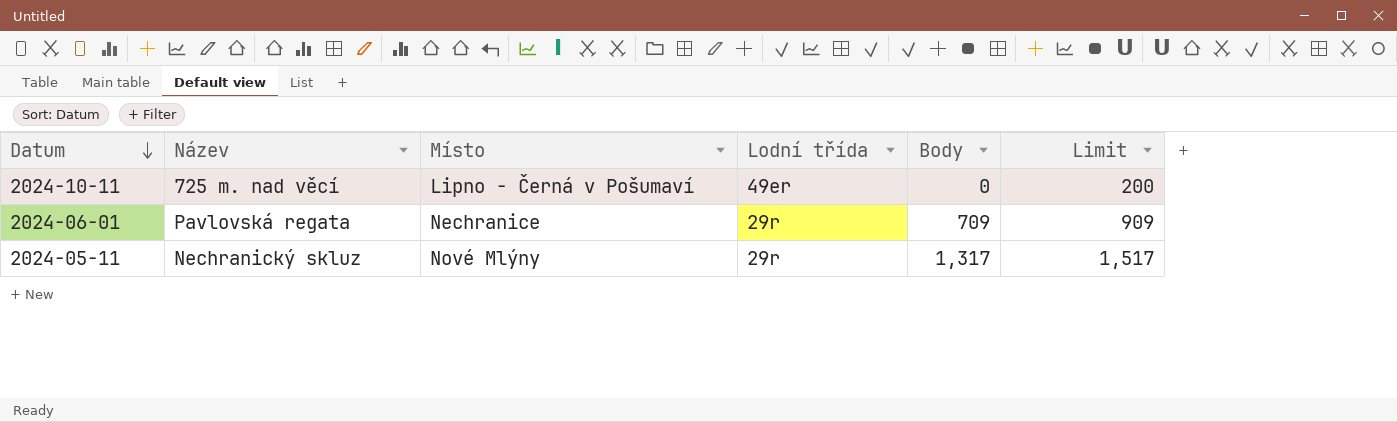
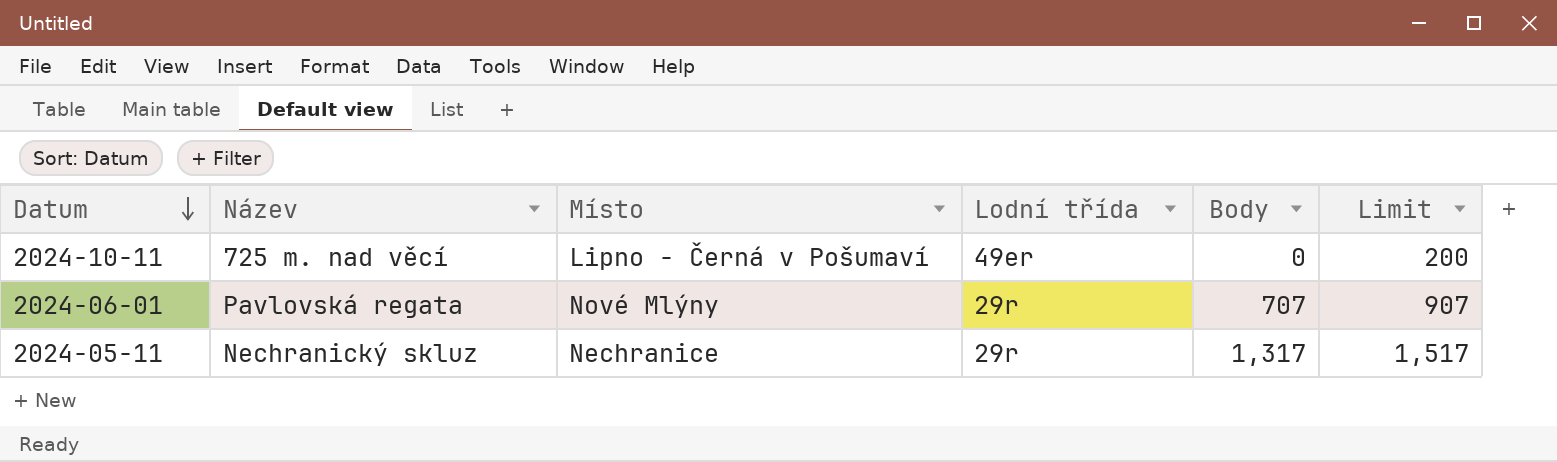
2024-06-01 | Místo: Nechranice -> Nové Mlýny
2024-06-01 | Body: 709 -> 707
2024-06-01 | Limit: 909 -> 907
2024-05-11 | Místo: Nové Mlýny -> Nechranice

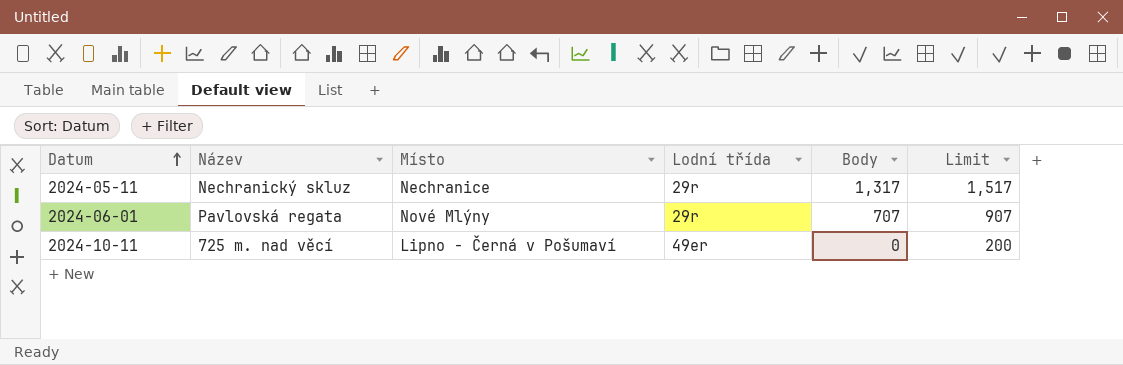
row order: Datum descending -> Datum ascending

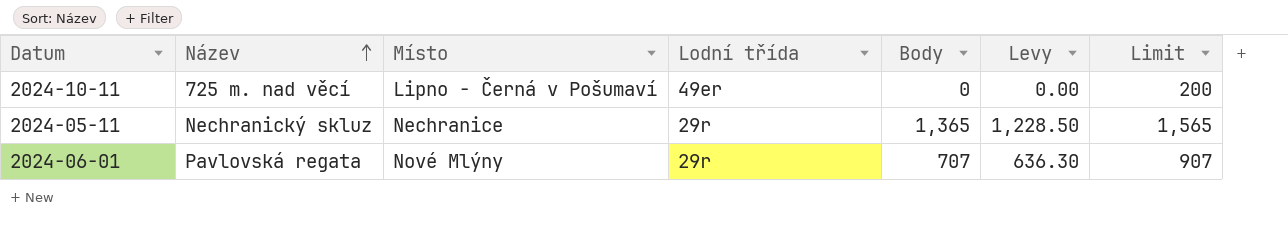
row order: Datum ascending -> Název ascending
column Levy | formula: none -> [Body] * 0.9
2024-05-11 | Body: 1,317 -> 1,365
2024-05-11 | Limit: 1,517 -> 1,565

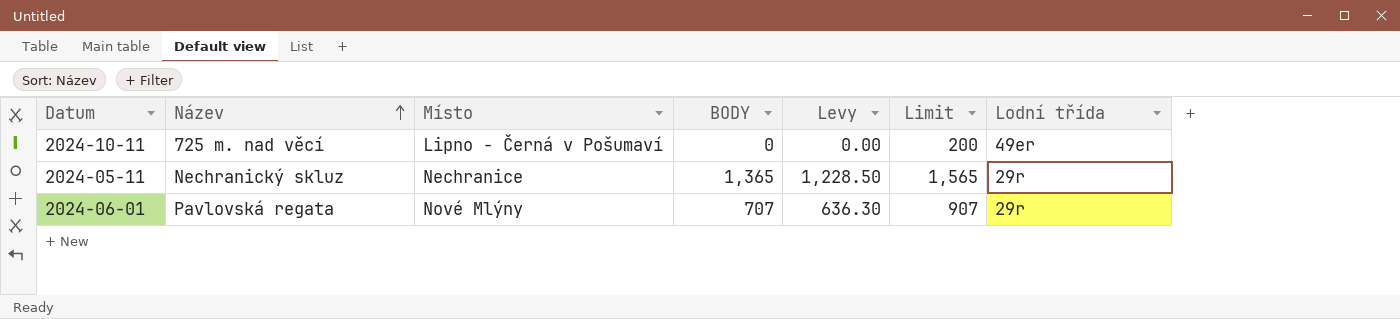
column name: Body -> BODY
column Lodní třída | position: 4 -> 7

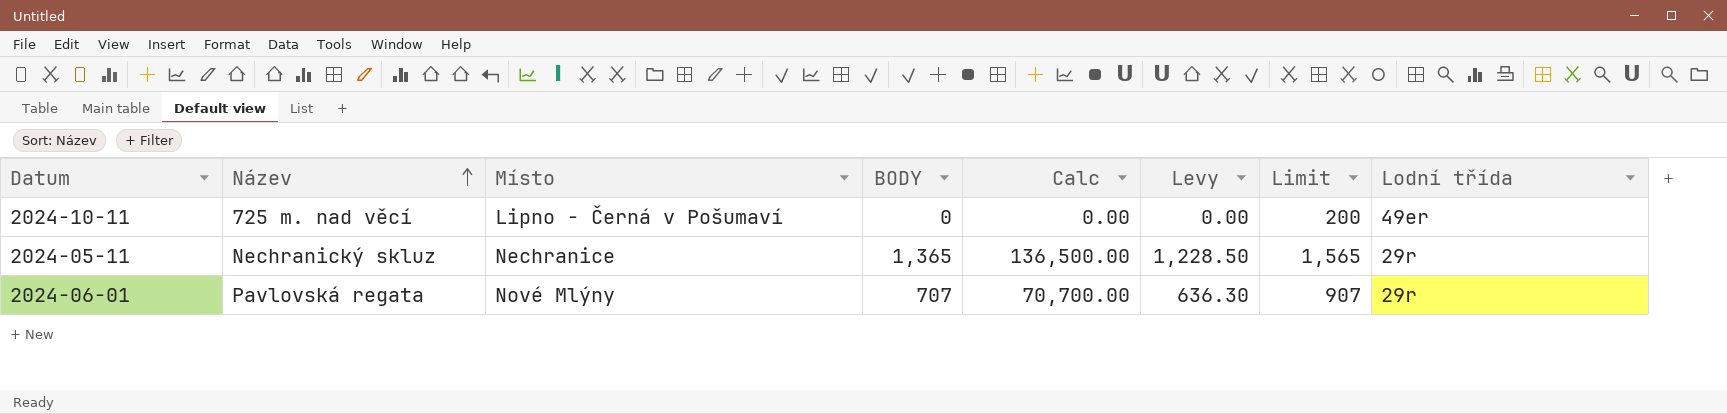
column Calc | formula: none -> [BODY] * 100

